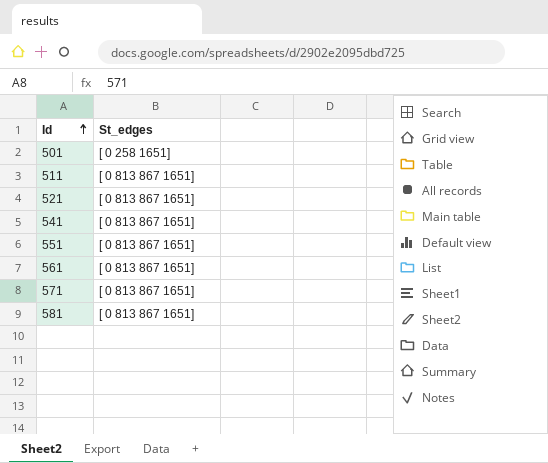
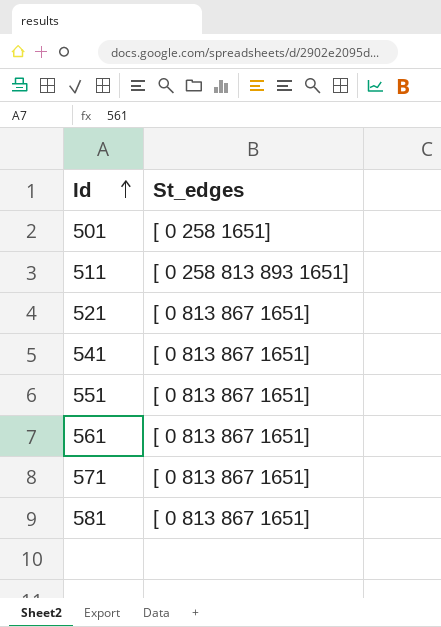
511 | St_edges: [ 0 813 867 1651] -> [ 0 258 813 893 1651]

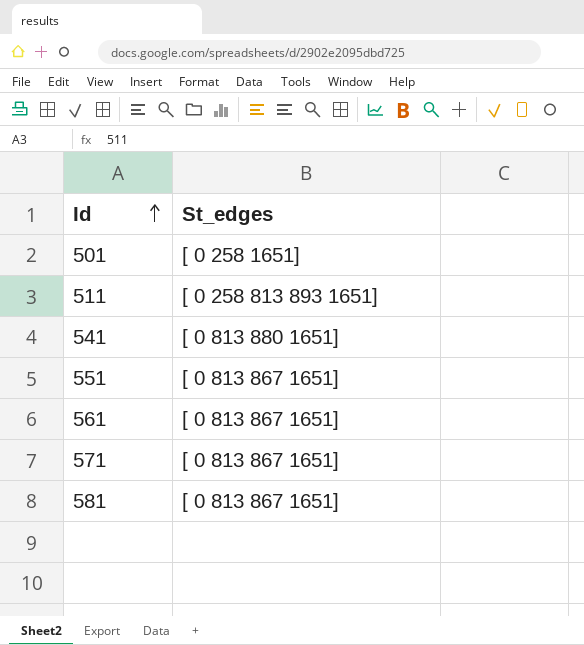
row 521: [ 0 813 867 1651] -> none
541 | St_edges: [ 0 813 867 1651] -> [ 0 813 880 1651]

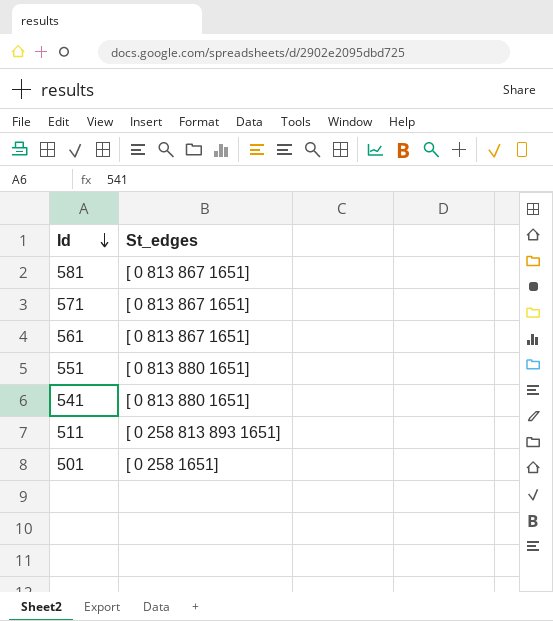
row order: Id ascending -> Id descending
551 | St_edges: [ 0 813 867 1651] -> [ 0 813 880 1651]

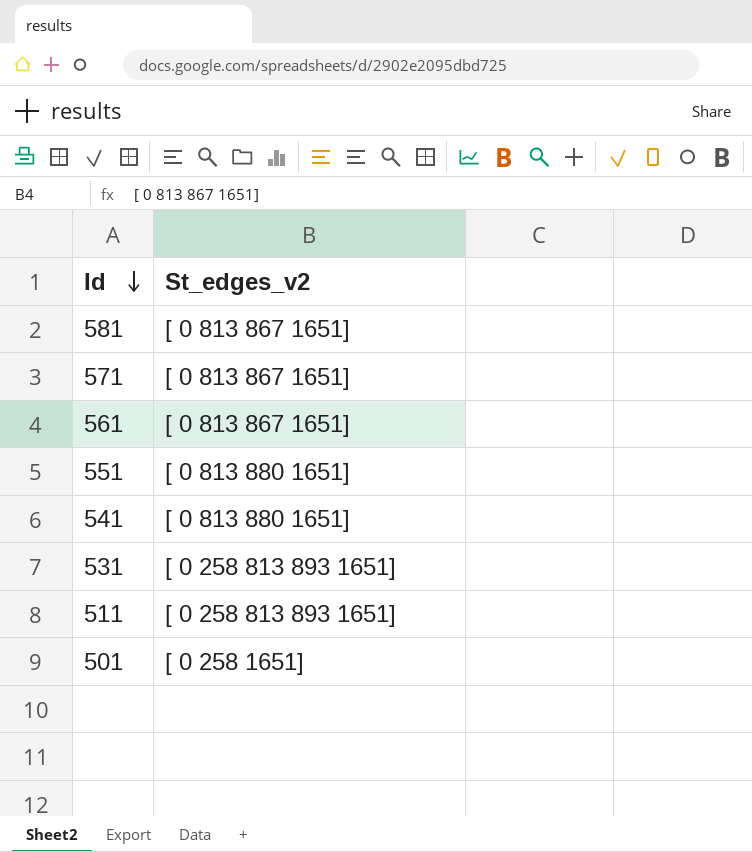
column name: St_edges -> St_edges_v2
row 531: none -> [ 0 258 813 893 1651]

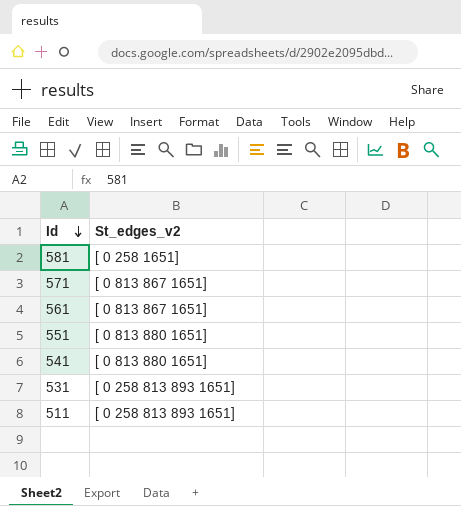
row 501: [ 0 258 1651] -> none
581 | St_edges_v2: [ 0 813 867 1651] -> [ 0 258 1651]

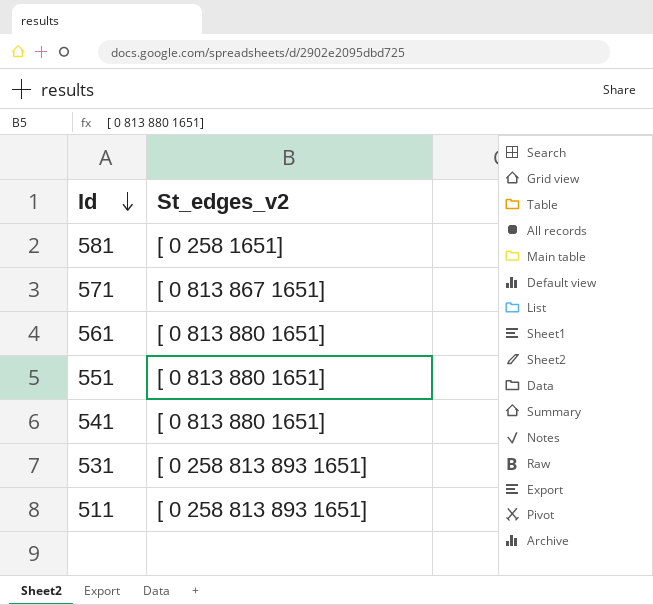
561 | St_edges_v2: [ 0 813 867 1651] -> [ 0 813 880 1651]

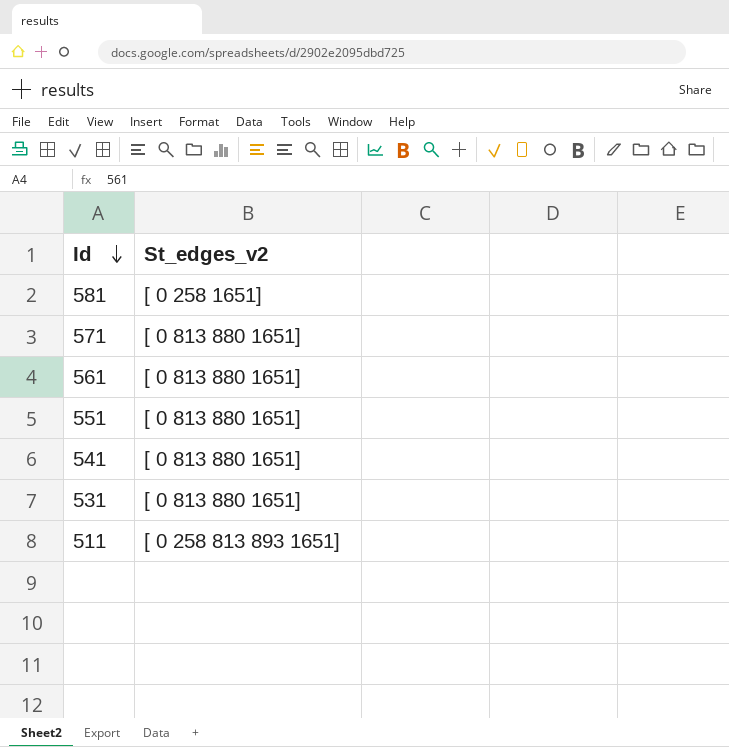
571 | St_edges_v2: [ 0 813 867 1651] -> [ 0 813 880 1651]
531 | St_edges_v2: [ 0 258 813 893 1651] -> [ 0 813 880 1651]

